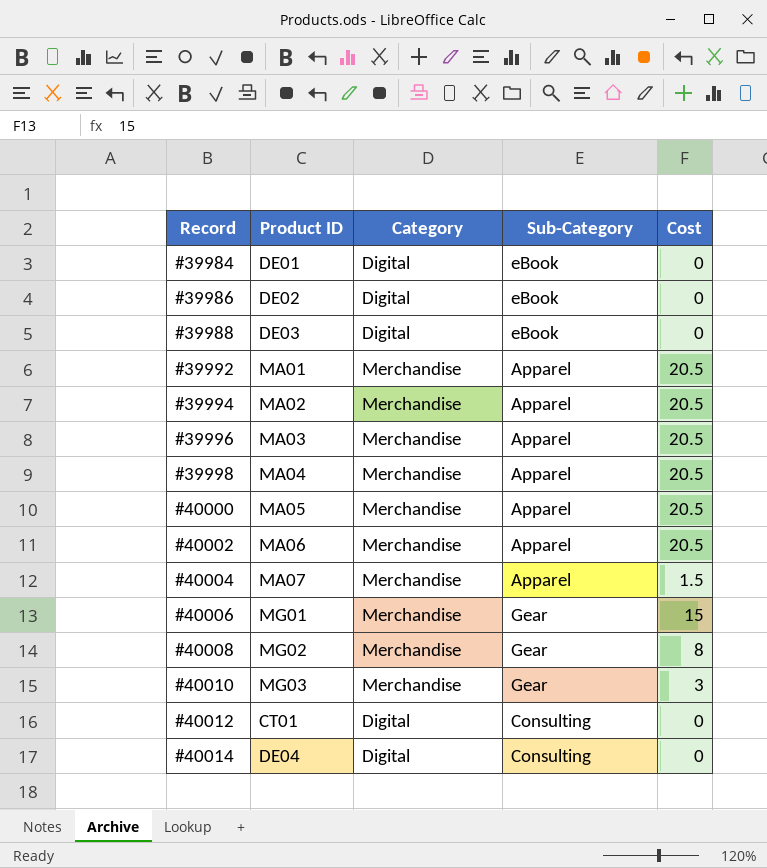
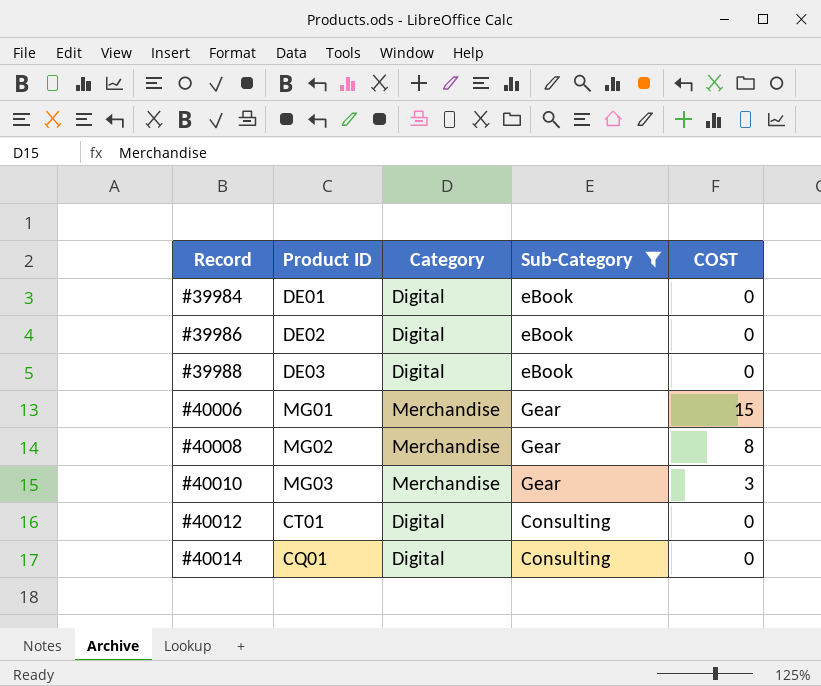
filter: none -> Sub-Category != Apparel
column name: Cost -> COST
#40014 | Product ID: DE04 -> CQ01

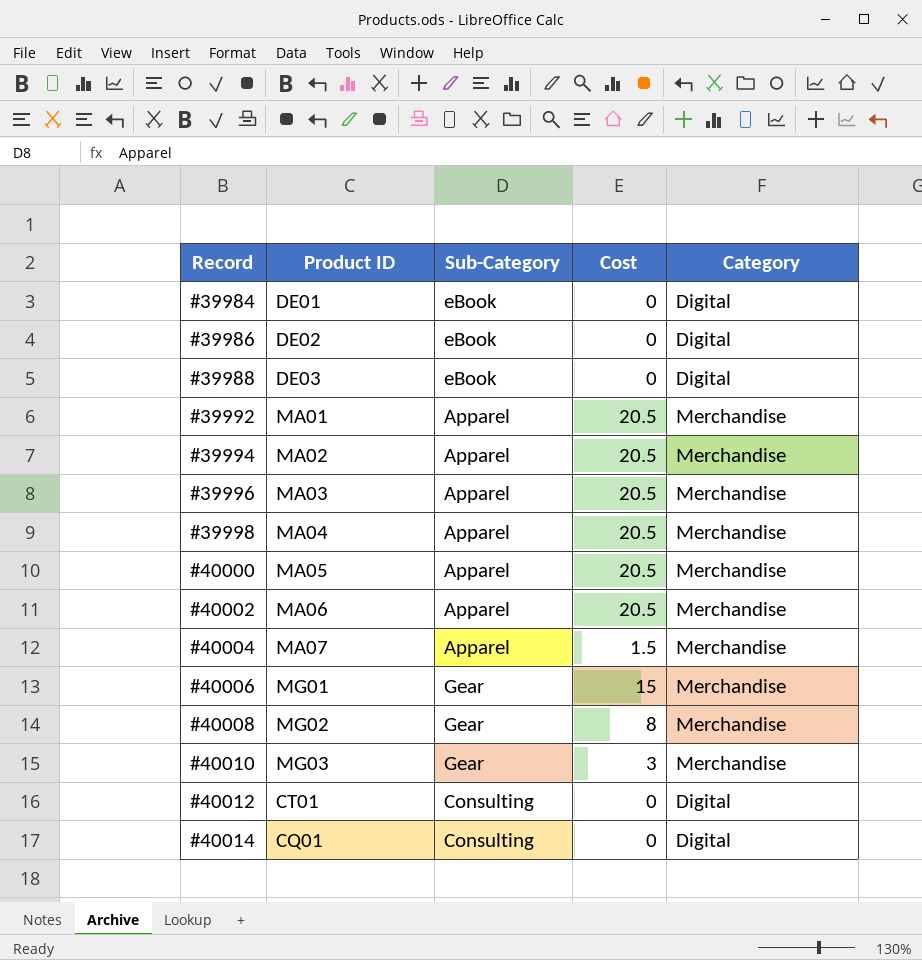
filter: Sub-Category != Apparel -> none
column name: COST -> Cost
column Category | position: 3 -> 5

